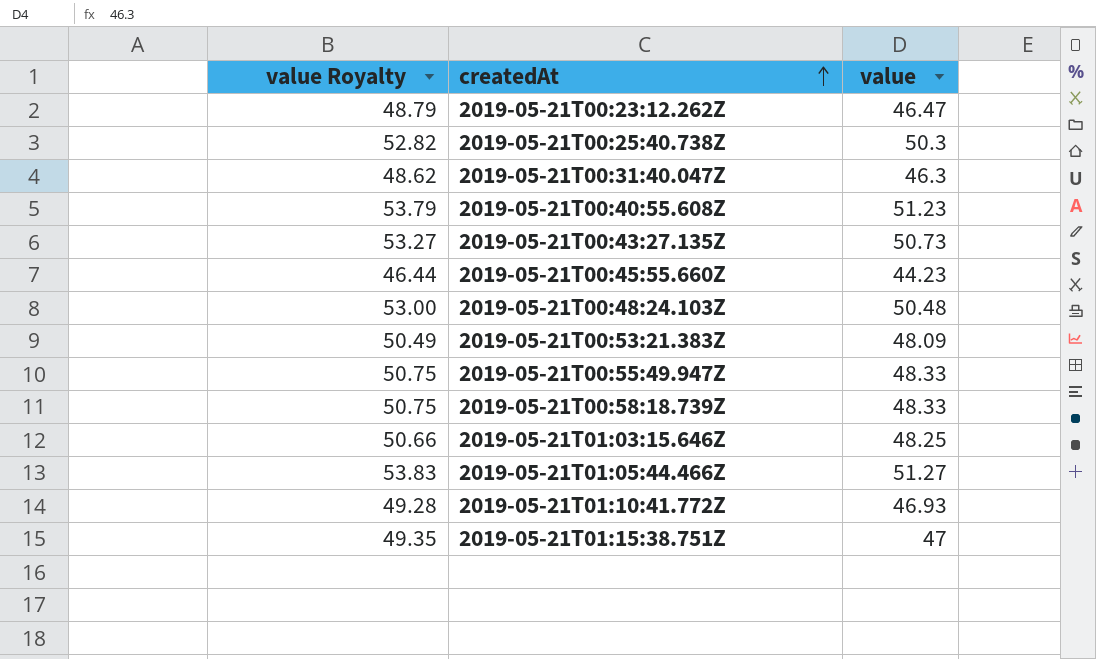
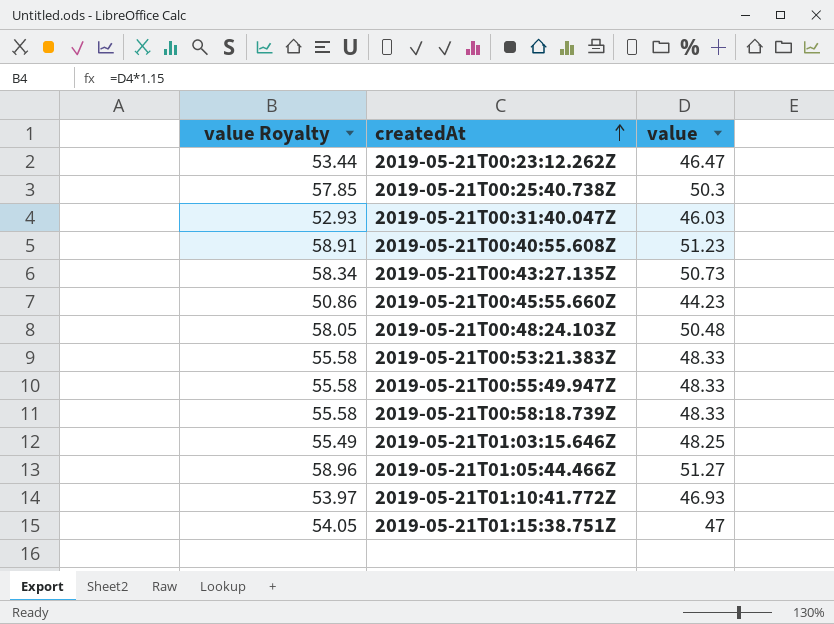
column value Royalty | formula: [value] * 1.05 -> [value] * 1.15
2019-05-21T00:31:40.047Z | value: 46.3 -> 46.03
2019-05-21T00:53:21.383Z | value: 48.09 -> 48.33

